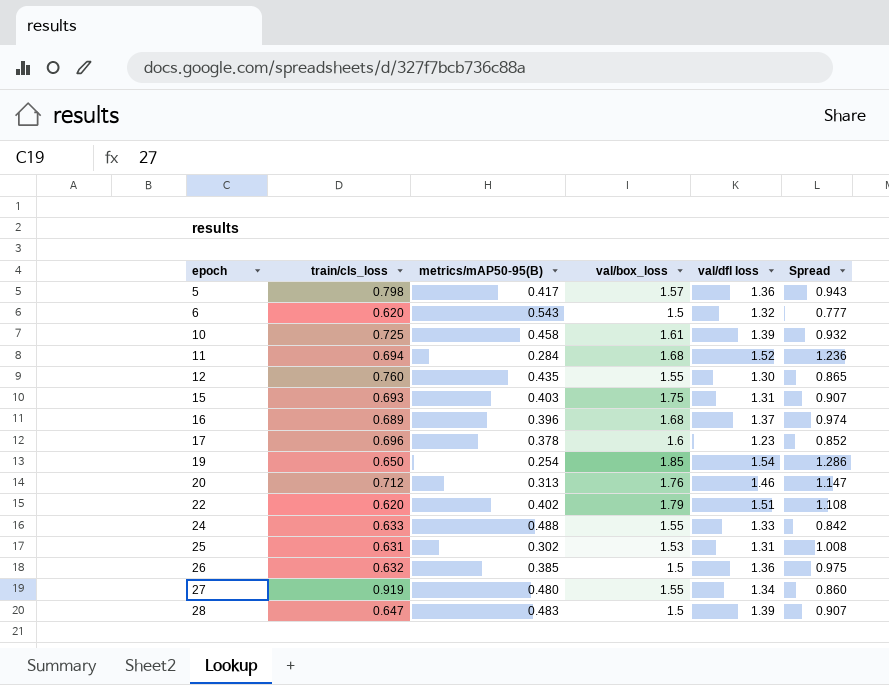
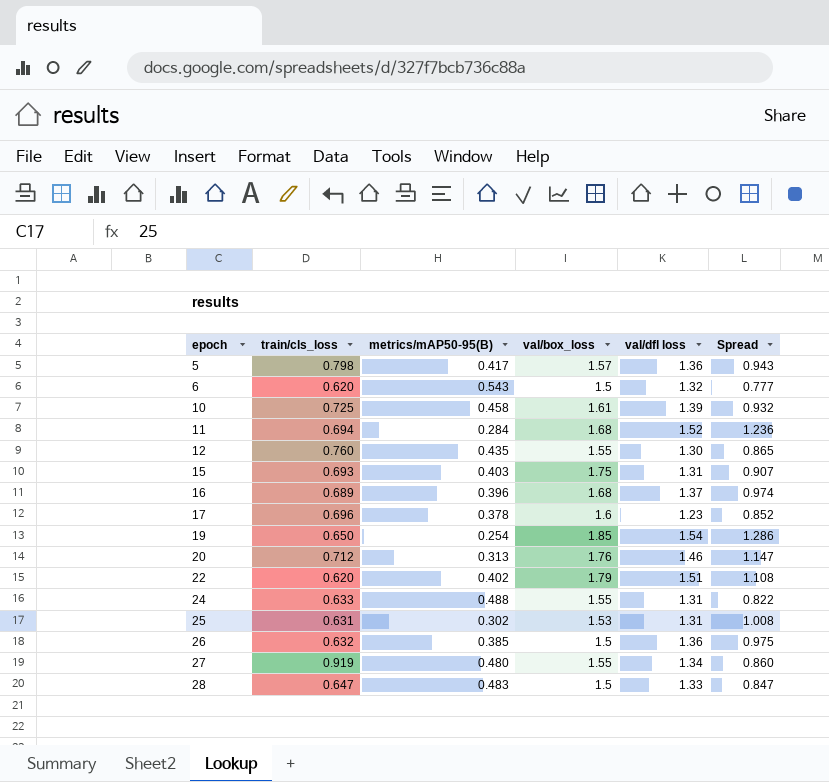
24 | val/dfl loss: 1.33 -> 1.31
24 | Spread: 0.842 -> 0.822
28 | val/dfl loss: 1.39 -> 1.33
28 | Spread: 0.907 -> 0.847

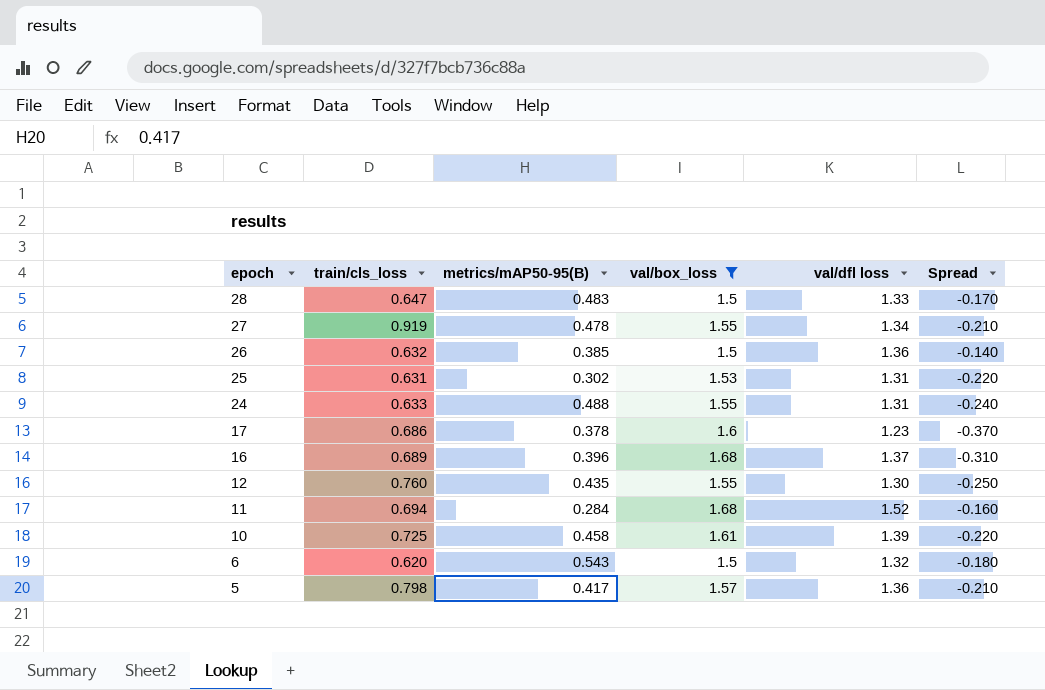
filter: none -> val/box_loss <= 1.68
row order: epoch ascending -> epoch descending
column Spread | formula: [val/dfl loss] - [metrics/mAP50-95(B)] -> [val/dfl loss] - [val/box_loss]
27 | metrics/mAP50-95(B): 0.480 -> 0.478
17 | train/cls_loss: 0.696 -> 0.686

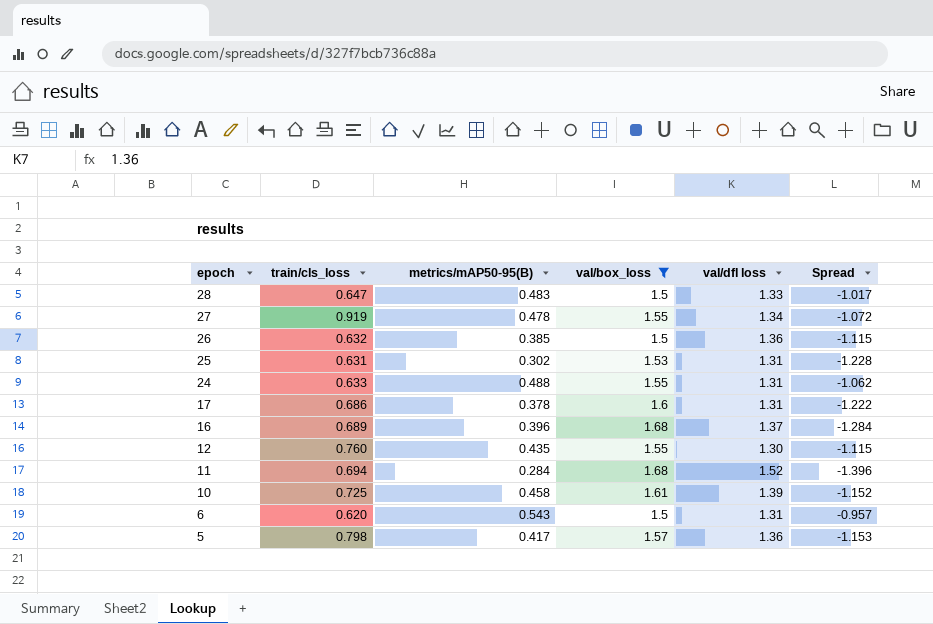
column Spread | formula: [val/dfl loss] - [val/box_loss] -> [metrics/mAP50-95(B)] - [val/box_loss]
17 | val/dfl loss: 1.23 -> 1.31
6 | val/dfl loss: 1.32 -> 1.31

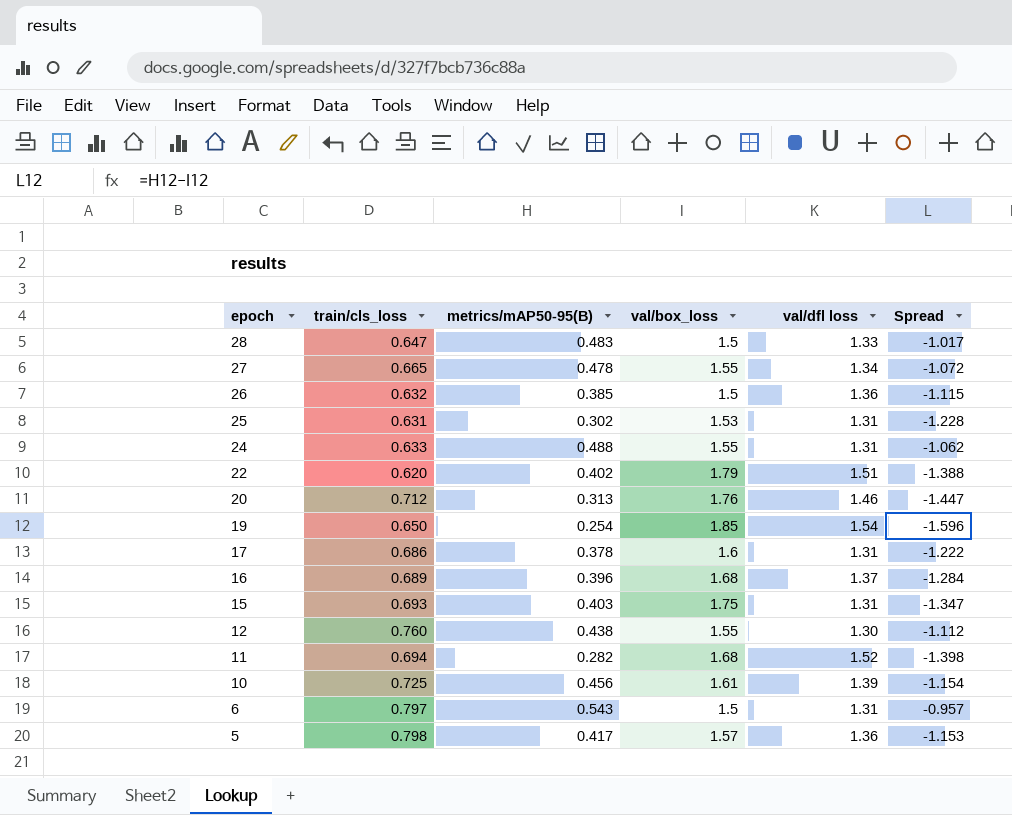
filter: val/box_loss <= 1.68 -> none
27 | train/cls_loss: 0.919 -> 0.665
12 | metrics/mAP50-95(B): 0.435 -> 0.438
12 | Spread: -1.115 -> -1.112
11 | metrics/mAP50-95(B): 0.284 -> 0.282
11 | Spread: -1.396 -> -1.398
10 | metrics/mAP50-95(B): 0.458 -> 0.456
10 | Spread: -1.152 -> -1.154
6 | train/cls_loss: 0.620 -> 0.797

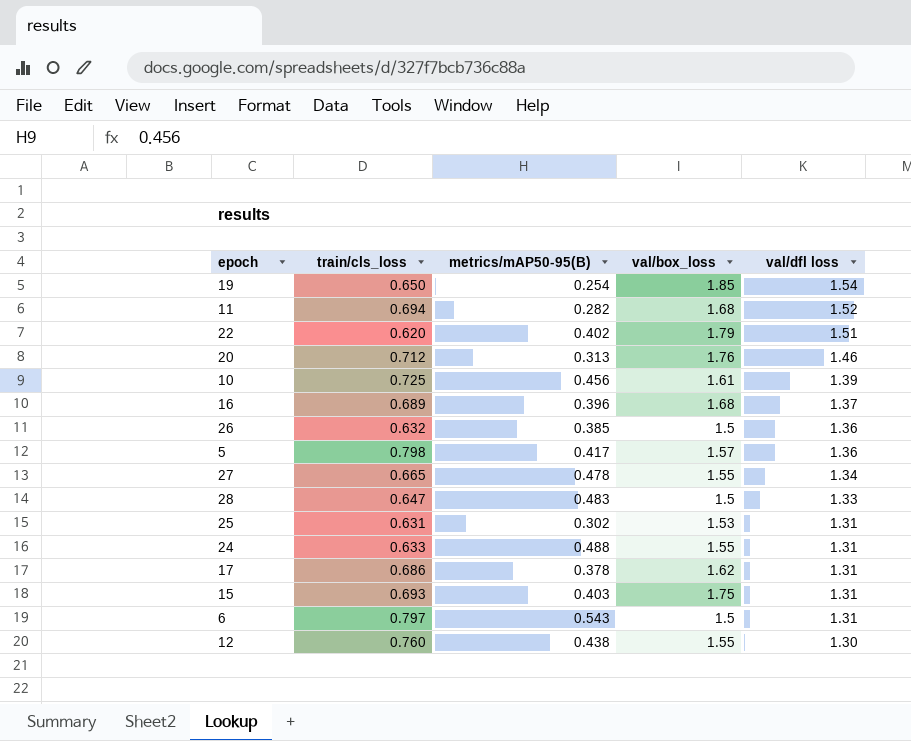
row order: epoch descending -> val/dfl loss descending
column Spread | formula: [metrics/mAP50-95(B)] - [val/box_loss] -> none
17 | val/box_loss: 1.6 -> 1.62

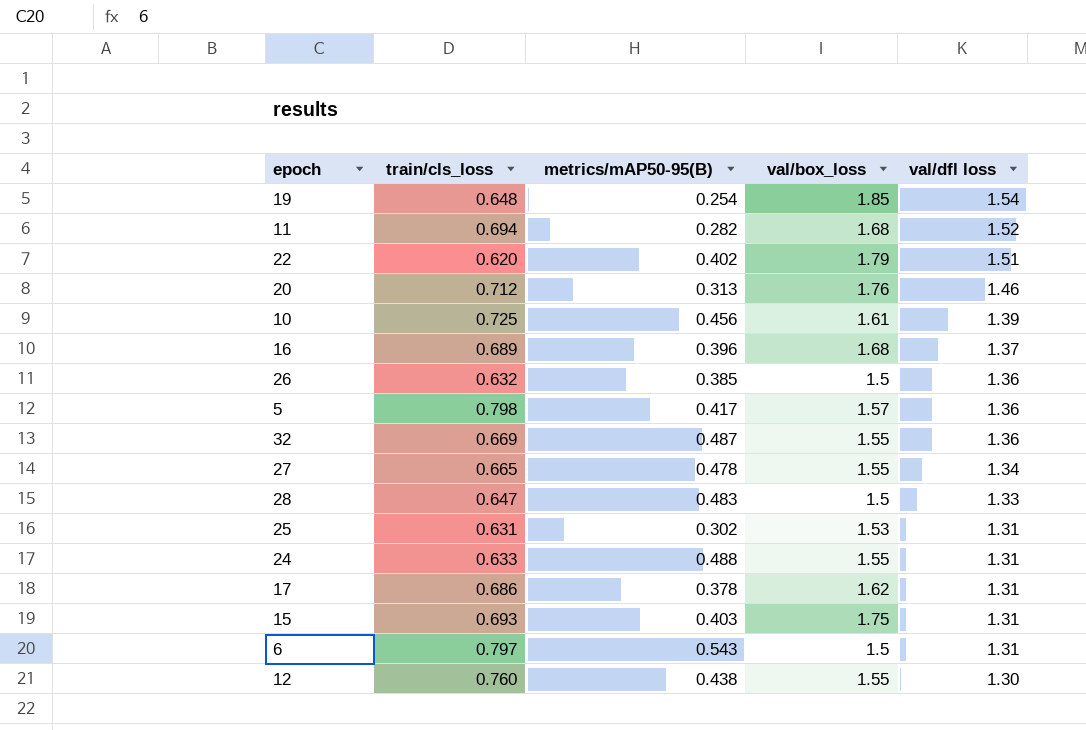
19 | train/cls_loss: 0.650 -> 0.648
row 32: none -> 0.669 | 0.487 | 1.55 | 1.36

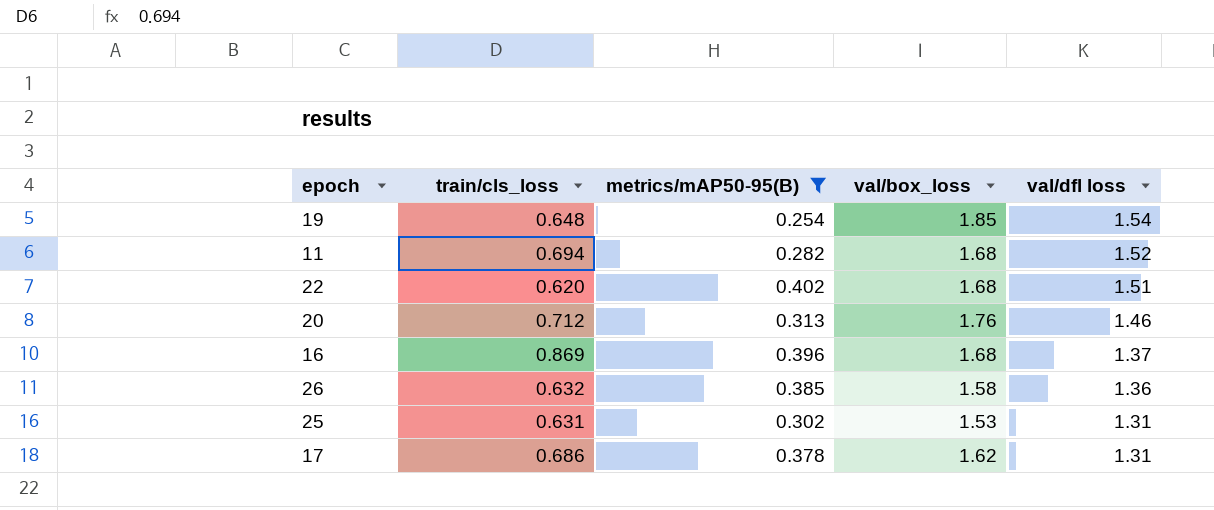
filter: none -> metrics/mAP50-95(B) <= 0.402
22 | val/box_loss: 1.79 -> 1.68
16 | train/cls_loss: 0.689 -> 0.869
26 | val/box_loss: 1.5 -> 1.58

